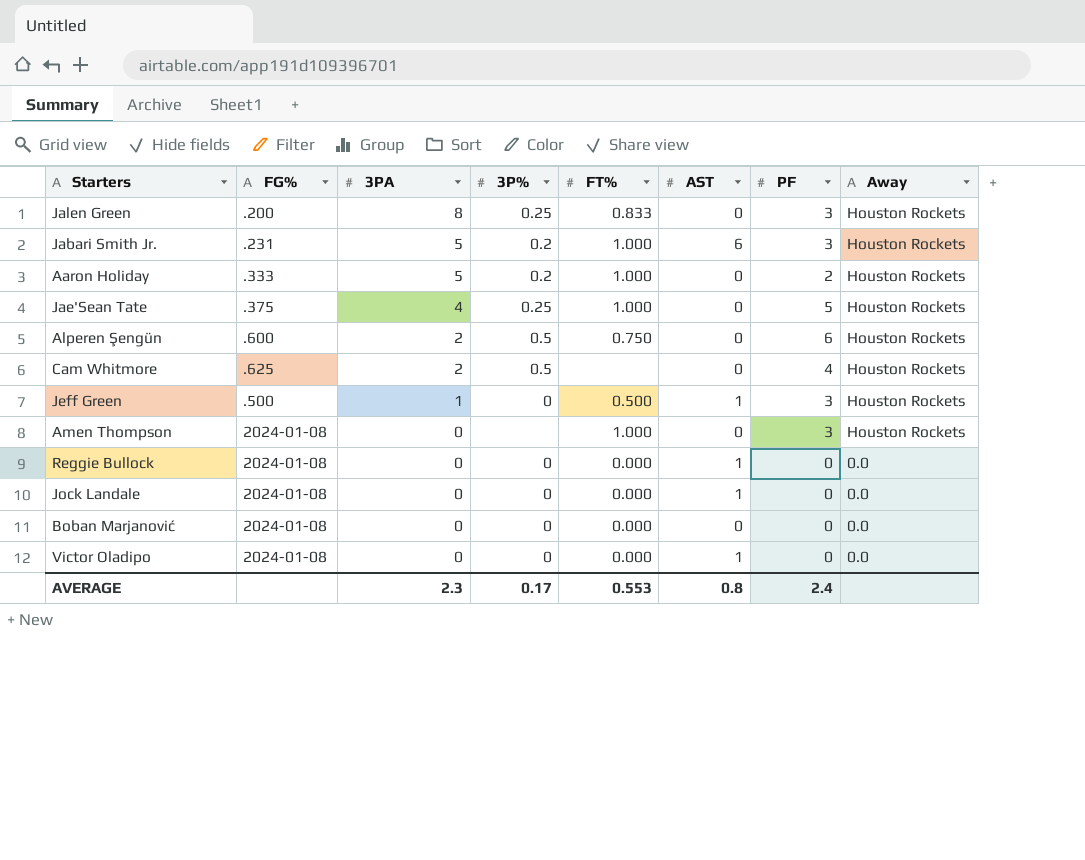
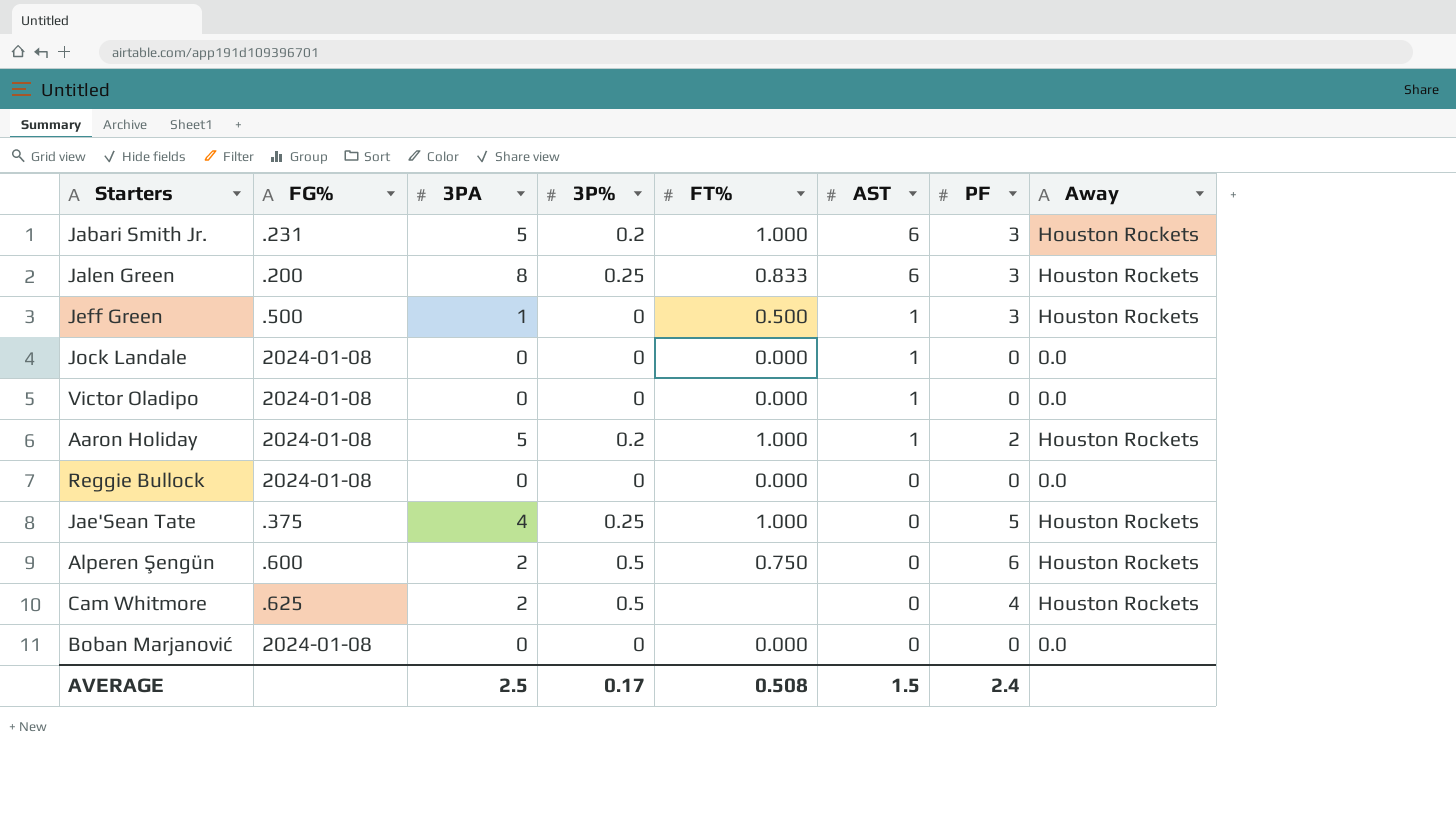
row order: 3PA descending -> AST descending
row Amen Thompson: 2024-01-08 | 0 | none | 1.000 | 0 | 3 | Houston Rockets -> none
Jalen Green | AST: 0 -> 6
Aaron Holiday | FG%: .333 -> 2024-01-08
Aaron Holiday | AST: 0 -> 1
Reggie Bullock | AST: 1 -> 0
AVERAGE | 3PA: 2.3 -> 2.5
AVERAGE | FT%: 0.553 -> 0.508
AVERAGE | AST: 0.8 -> 1.5

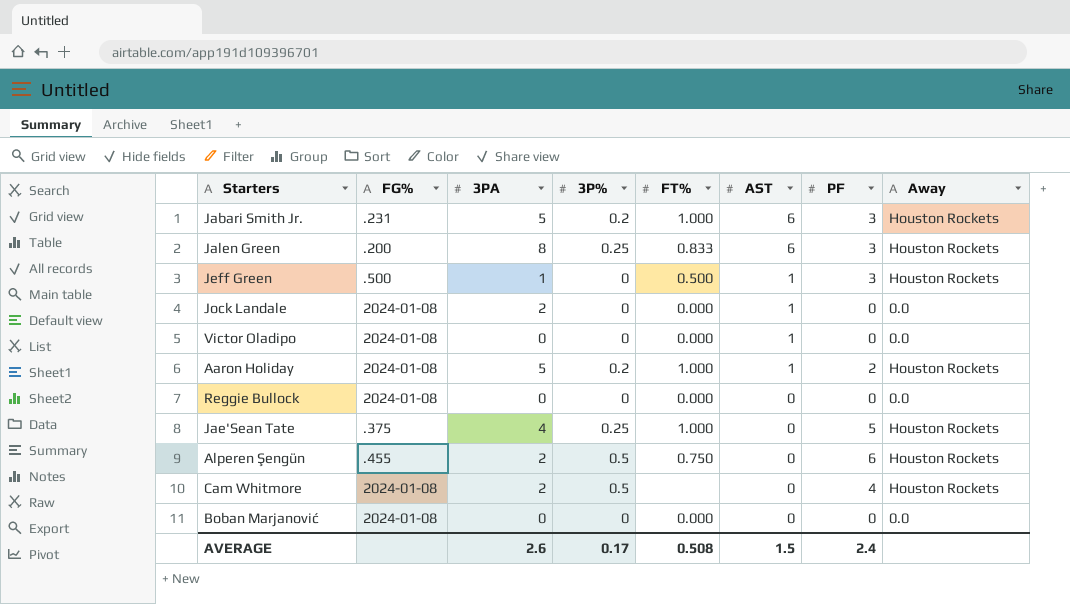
Jock Landale | 3PA: 0 -> 2
Alperen Şengün | FG%: .600 -> .455
Cam Whitmore | FG%: .625 -> 2024-01-08
AVERAGE | 3PA: 2.5 -> 2.6

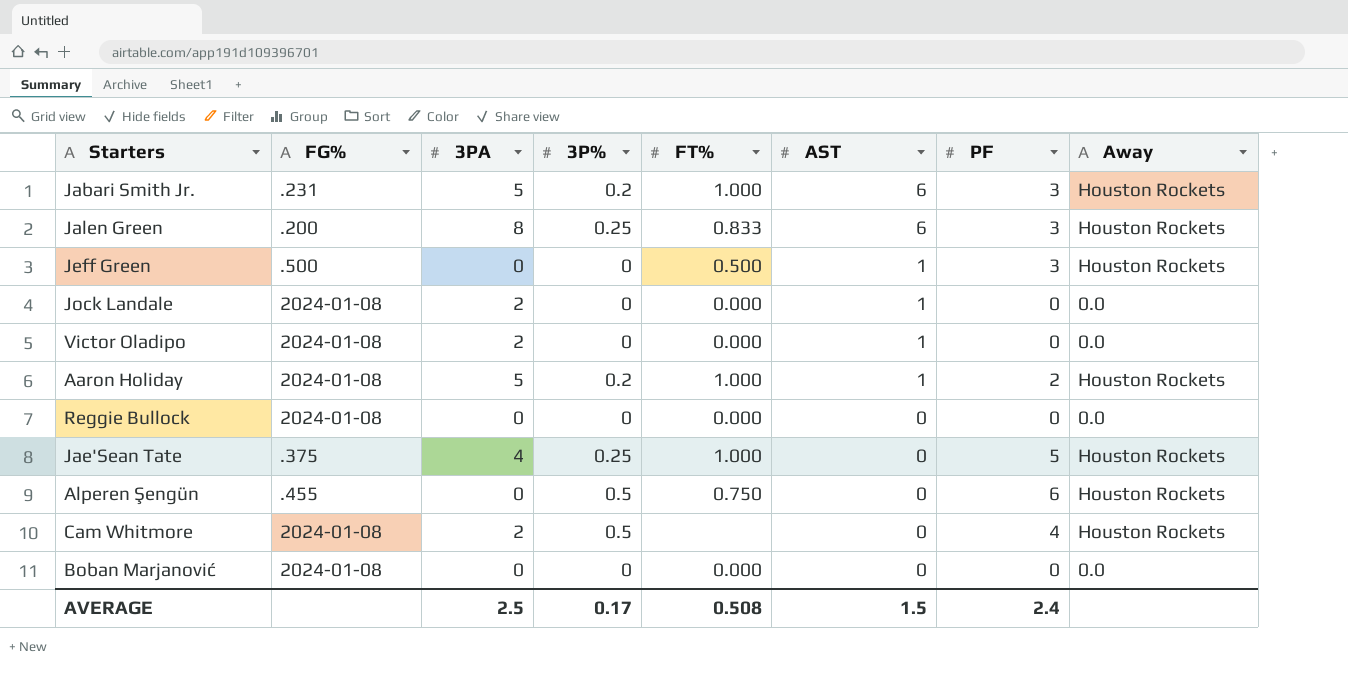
Jeff Green | 3PA: 1 -> 0
Victor Oladipo | 3PA: 0 -> 2
Alperen Şengün | 3PA: 2 -> 0
AVERAGE | 3PA: 2.6 -> 2.5

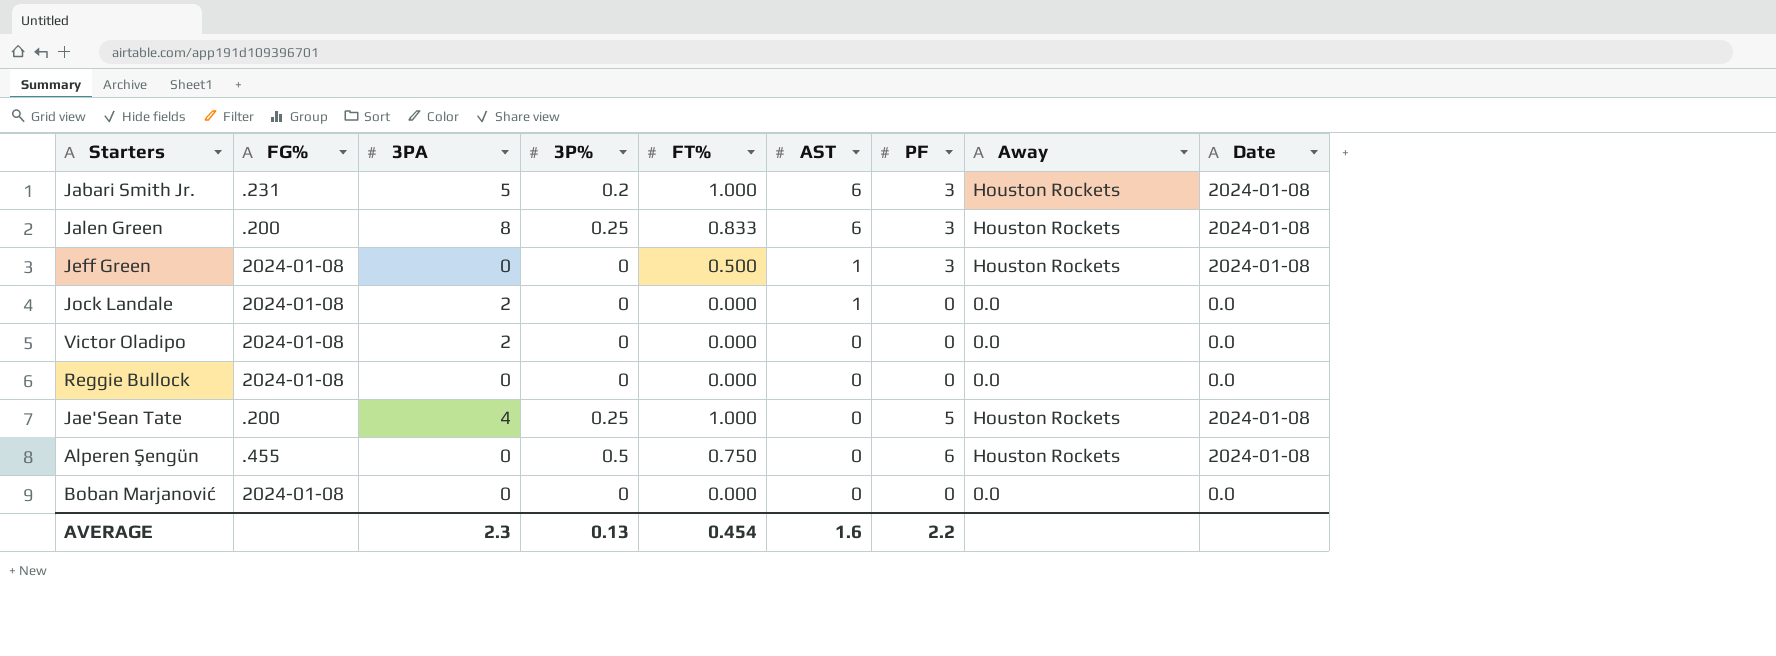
column Date | position: none -> 9
row Aaron Holiday: 2024-01-08 | 5 | 0.2 | 1.000 | 1 | 2 | Houston Rockets -> none
row Cam Whitmore: 2024-01-08 | 2 | 0.5 | none | 0 | 4 | Houston Rockets -> none
Jeff Green | FG%: .500 -> 2024-01-08
Victor Oladipo | AST: 1 -> 0
Jae'Sean Tate | FG%: .375 -> .200
AVERAGE | 3PA: 2.5 -> 2.3
AVERAGE | 3P%: 0.17 -> 0.13
AVERAGE | FT%: 0.508 -> 0.454
AVERAGE | AST: 1.5 -> 1.6
AVERAGE | PF: 2.4 -> 2.2

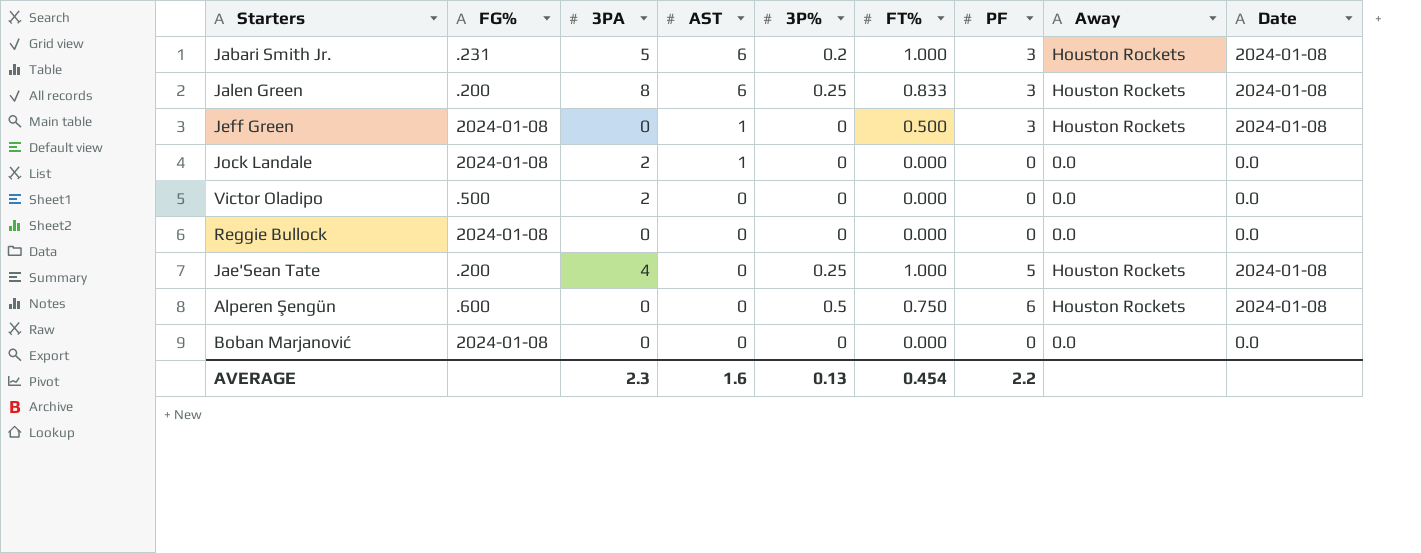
column AST | position: 6 -> 4
Victor Oladipo | FG%: 2024-01-08 -> .500
Alperen Şengün | FG%: .455 -> .600

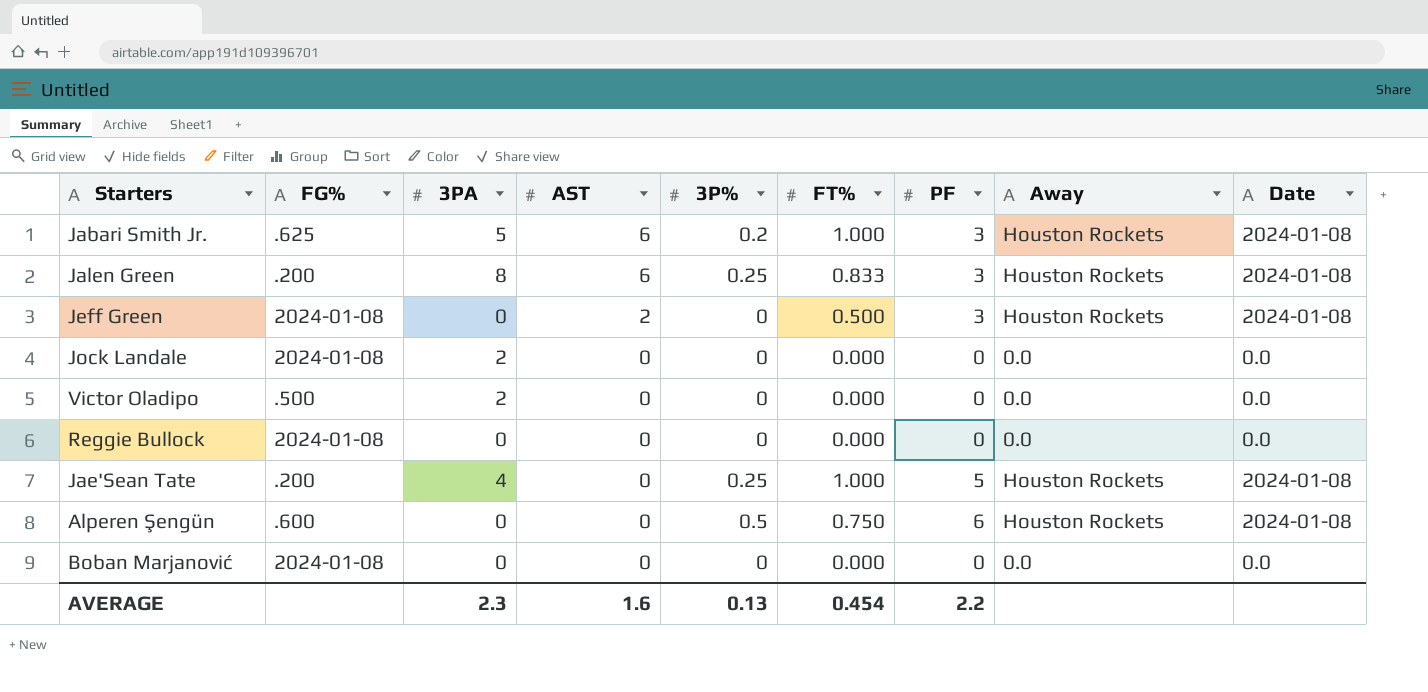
Jabari Smith Jr. | FG%: .231 -> .625
Jeff Green | AST: 1 -> 2
Jock Landale | AST: 1 -> 0

